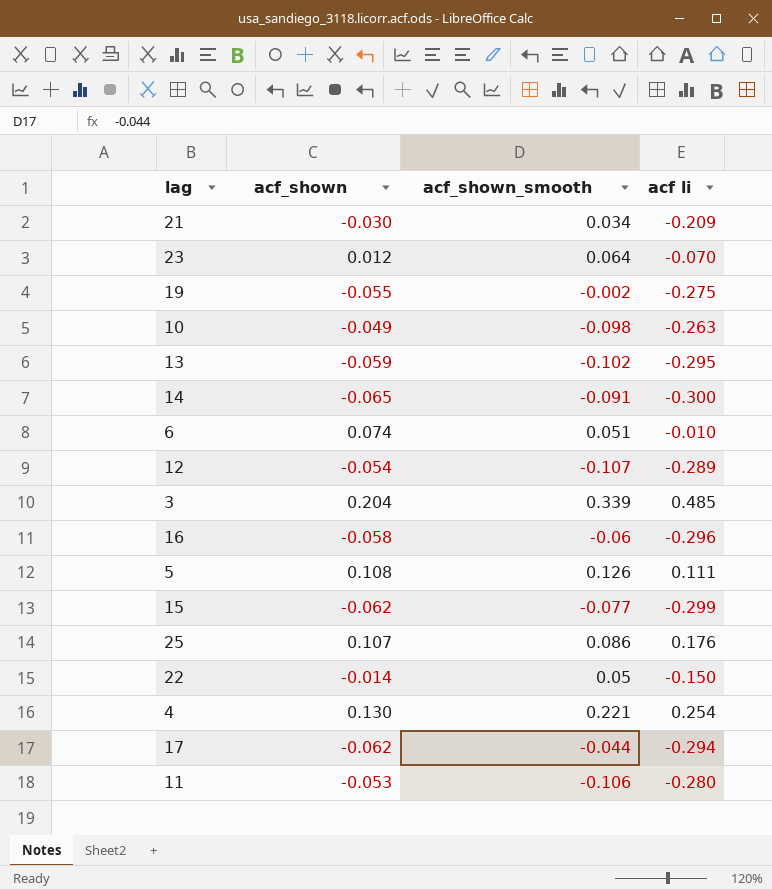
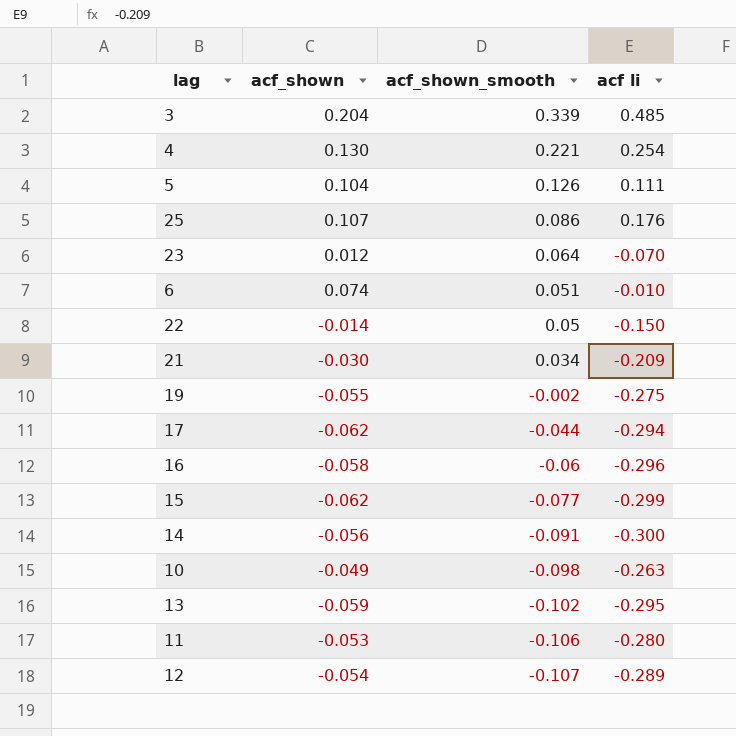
row order: none -> acf_shown_smooth descending
5 | acf_shown: 0.108 -> 0.104
14 | acf_shown: -0.065 -> -0.056

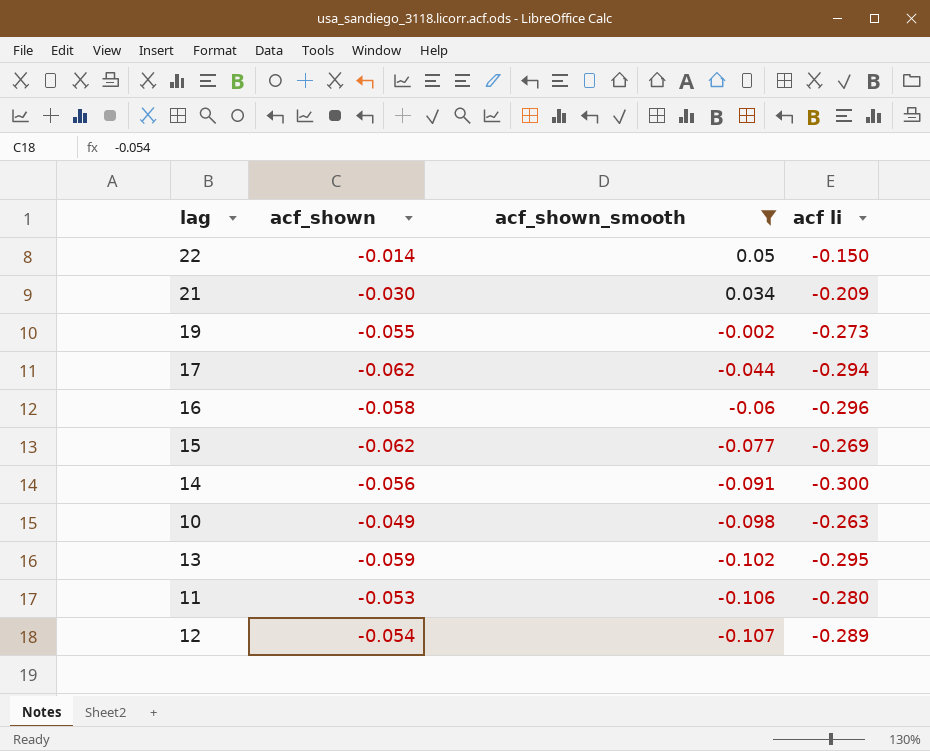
filter: none -> acf_shown_smooth <= 0.05
19 | acf li: -0.275 -> -0.273
15 | acf li: -0.299 -> -0.269

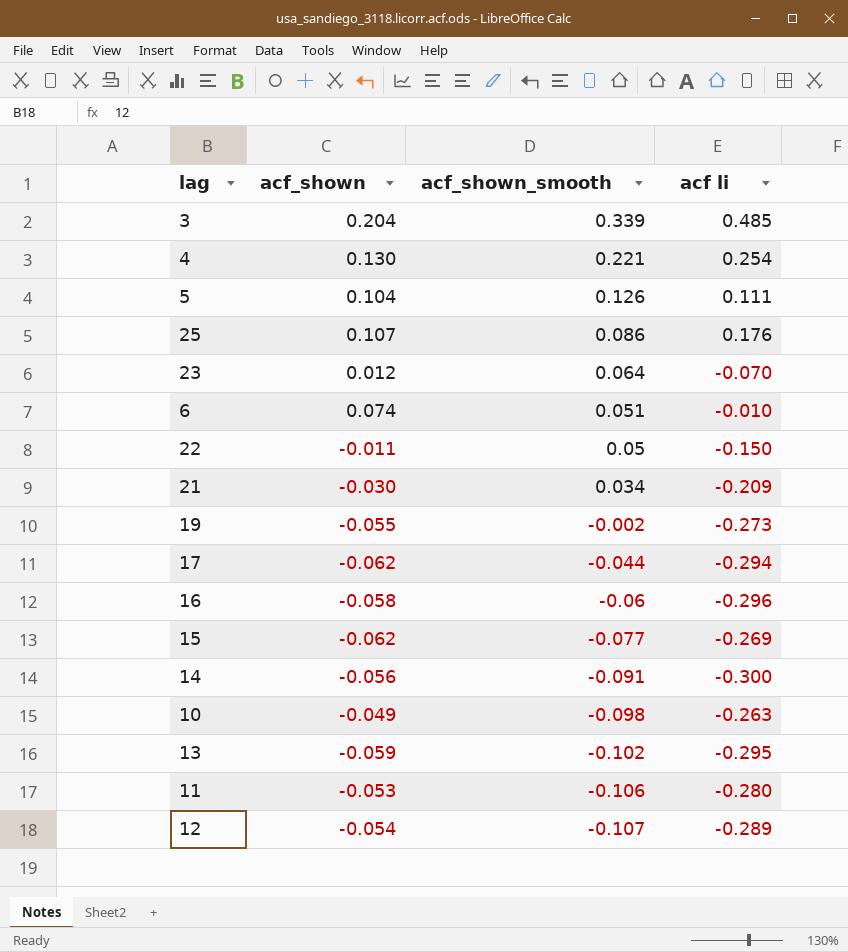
filter: acf_shown_smooth <= 0.05 -> none
22 | acf_shown: -0.014 -> -0.011

